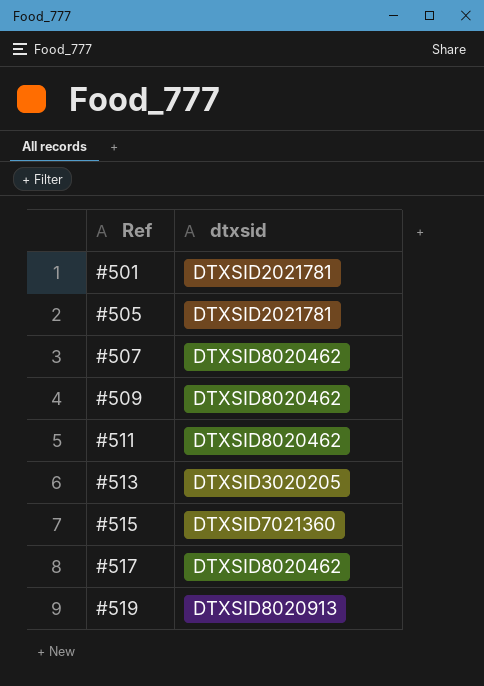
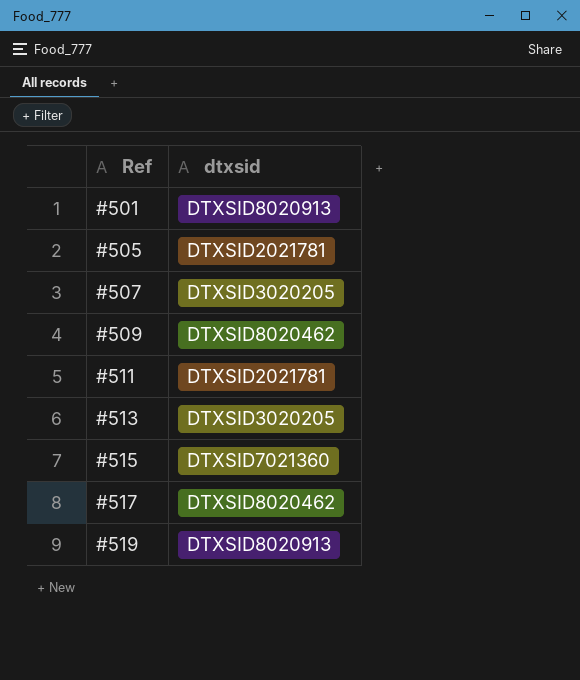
#501 | dtxsid: DTXSID2021781 -> DTXSID8020913
#507 | dtxsid: DTXSID8020462 -> DTXSID3020205
#511 | dtxsid: DTXSID8020462 -> DTXSID2021781

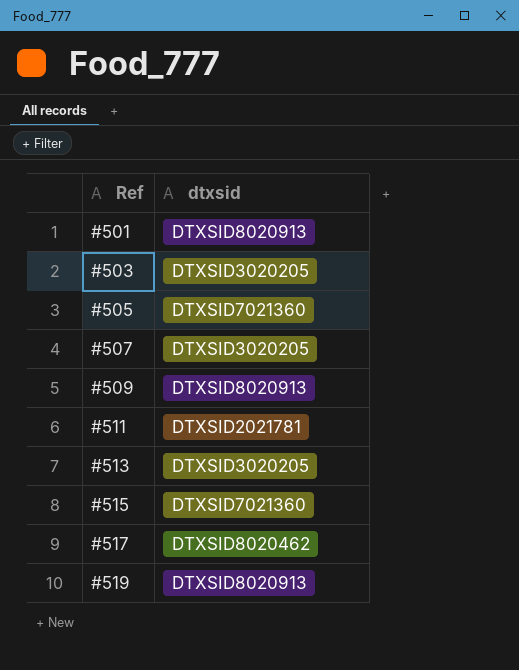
row #503: none -> DTXSID3020205
#505 | dtxsid: DTXSID2021781 -> DTXSID7021360
#509 | dtxsid: DTXSID8020462 -> DTXSID8020913

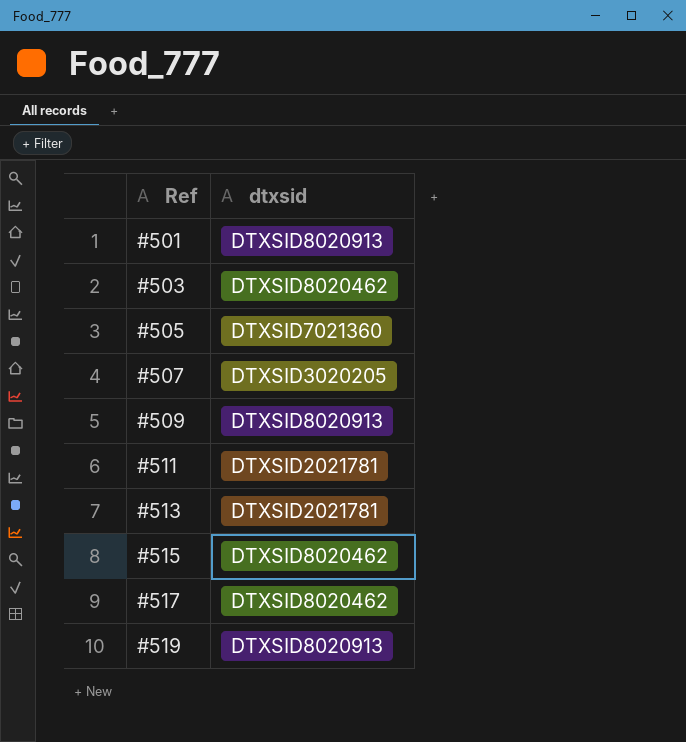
#503 | dtxsid: DTXSID3020205 -> DTXSID8020462
#513 | dtxsid: DTXSID3020205 -> DTXSID2021781
#515 | dtxsid: DTXSID7021360 -> DTXSID8020462

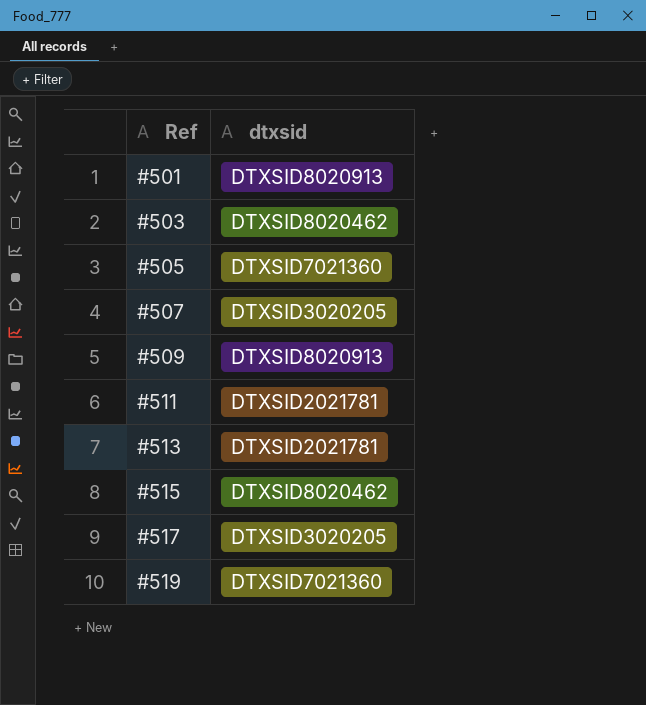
#517 | dtxsid: DTXSID8020462 -> DTXSID3020205
#519 | dtxsid: DTXSID8020913 -> DTXSID7021360

